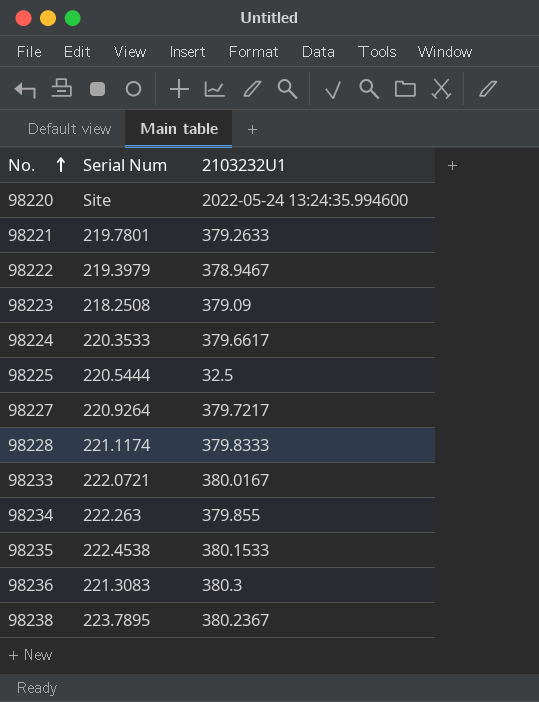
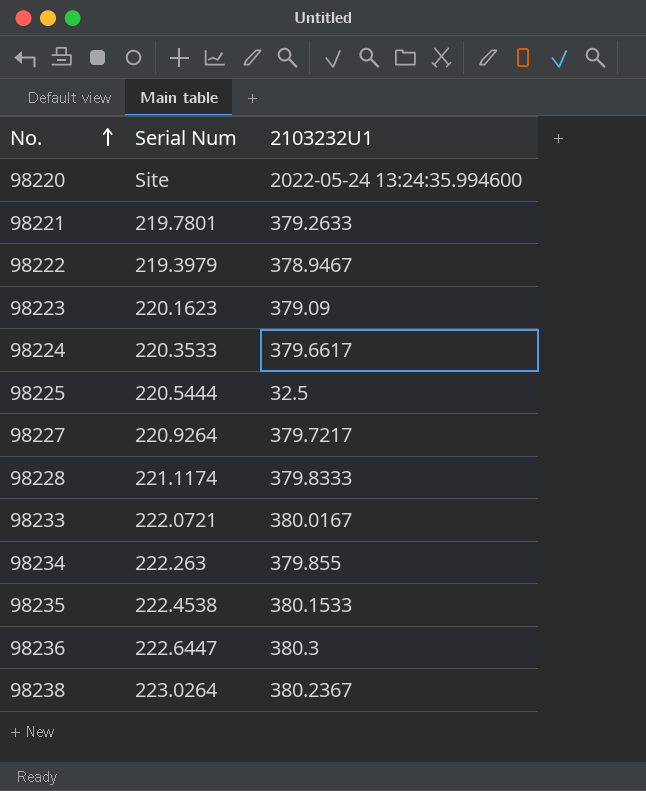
98223 | Serial Num: 218.2508 -> 220.1623
98236 | Serial Num: 221.3083 -> 222.6447
98238 | Serial Num: 223.7895 -> 223.0264

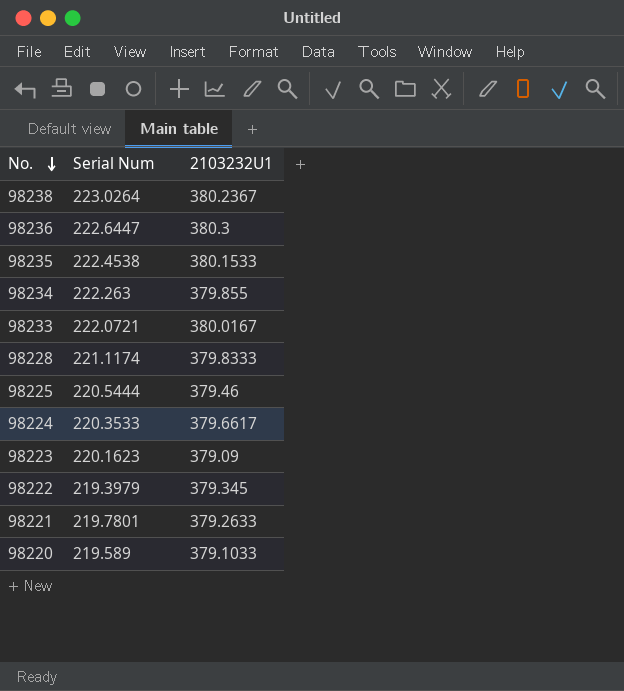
row order: No. ascending -> No. descending
row 98227: 220.9264 | 379.7217 -> none
98225 | 2103232U1: 32.5 -> 379.46
98222 | 2103232U1: 378.9467 -> 379.345
98220 | Serial Num: Site -> 219.589
98220 | 2103232U1: 2022-05-24 13:24:35.994600 -> 379.1033

